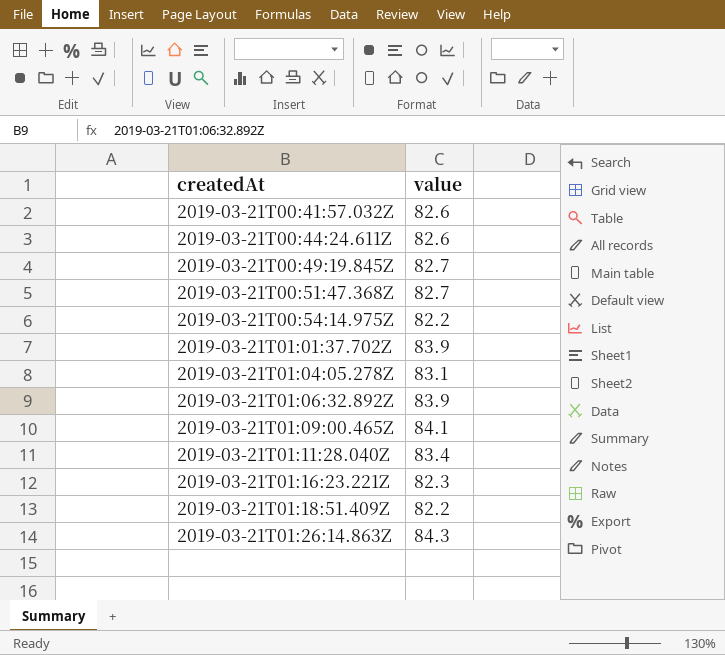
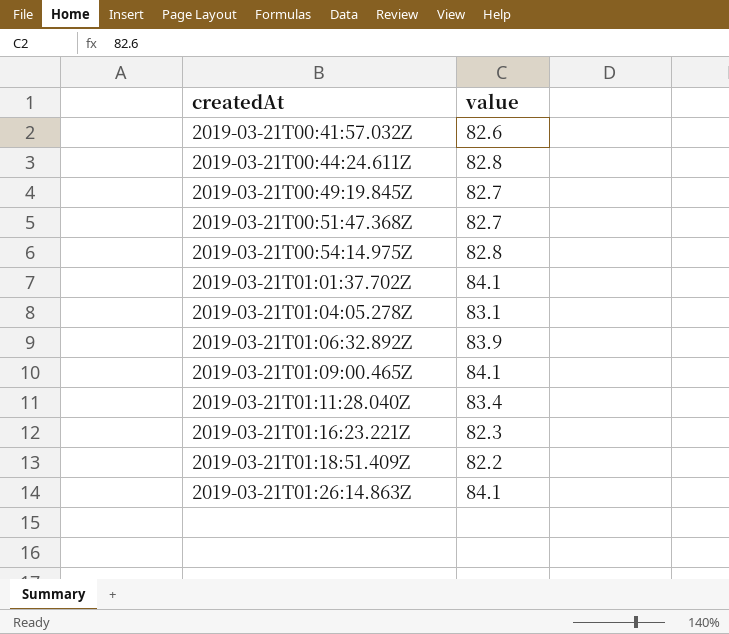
2019-03-21T00:44:24.611Z | value: 82.6 -> 82.8
2019-03-21T00:54:14.975Z | value: 82.2 -> 82.8
2019-03-21T01:01:37.702Z | value: 83.9 -> 84.1
2019-03-21T01:26:14.863Z | value: 84.3 -> 84.1

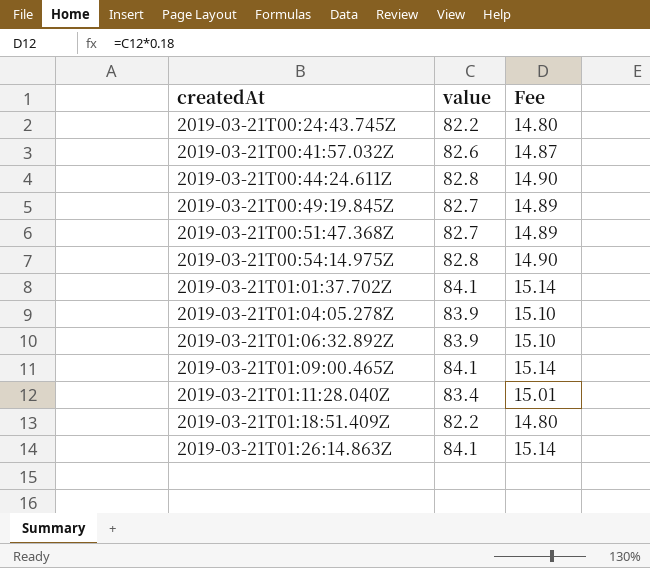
column Fee | formula: none -> [value] * 0.18
row 2019-03-21T01:16:23.221Z: 82.3 -> none
row 2019-03-21T00:24:43.745Z: none -> 82.2 | 14.80
2019-03-21T01:04:05.278Z | value: 83.1 -> 83.9

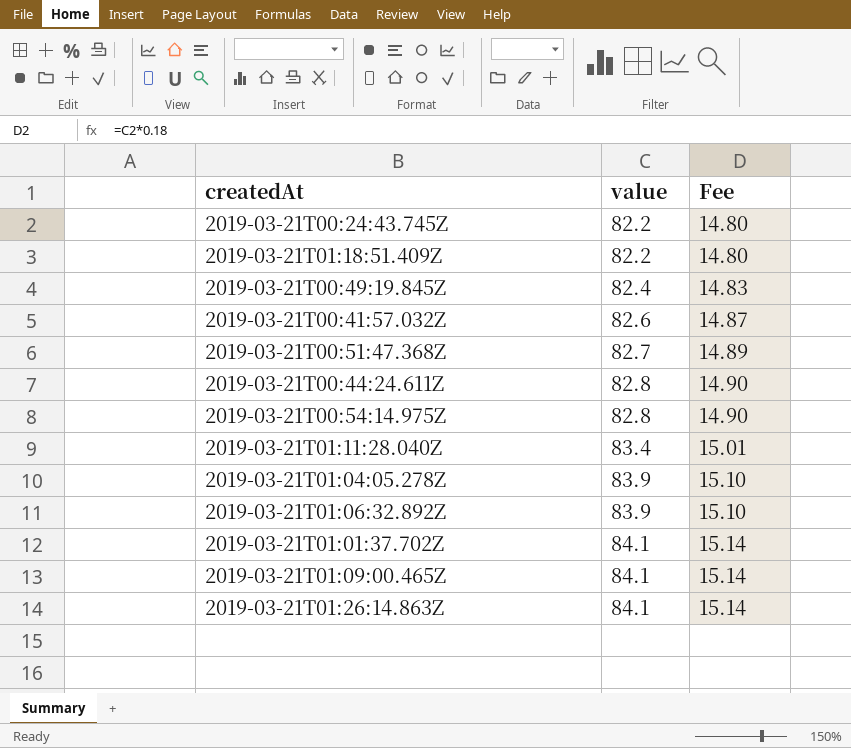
row order: createdAt ascending -> value ascending
2019-03-21T00:49:19.845Z | value: 82.7 -> 82.4
2019-03-21T00:49:19.845Z | Fee: 14.89 -> 14.83

